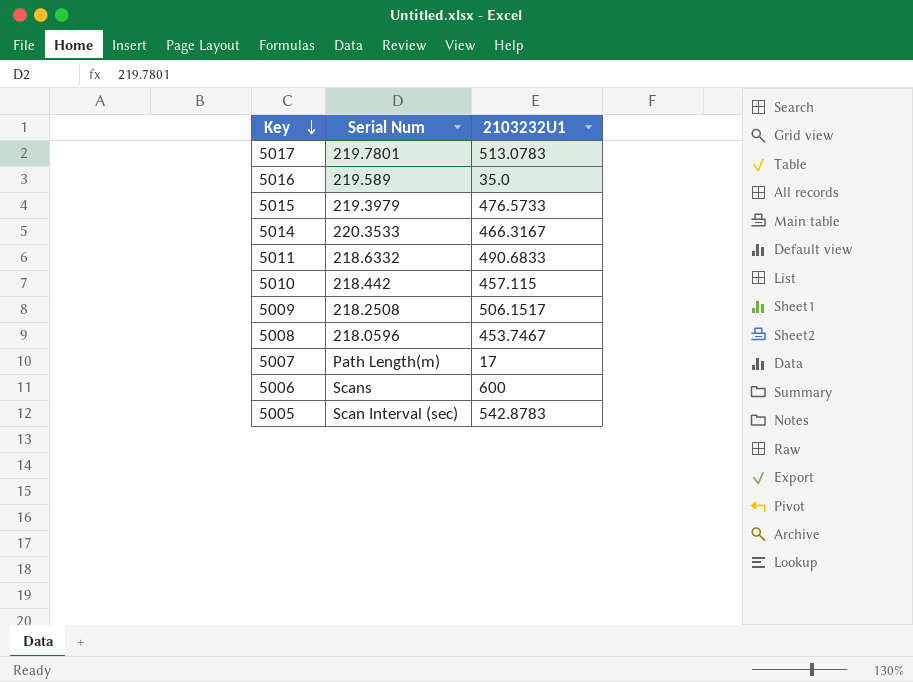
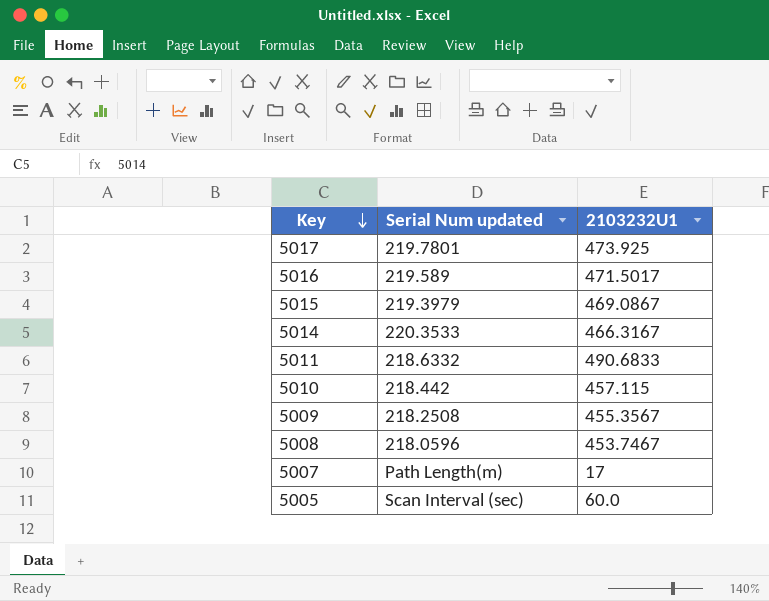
column name: Serial Num -> Serial Num updated
row 5006: Scans | 600 -> none
5017 | 2103232U1: 513.0783 -> 473.925
5016 | 2103232U1: 35.0 -> 471.5017
5015 | 2103232U1: 476.5733 -> 469.0867
5009 | 2103232U1: 506.1517 -> 455.3567
5005 | 2103232U1: 542.8783 -> 60.0

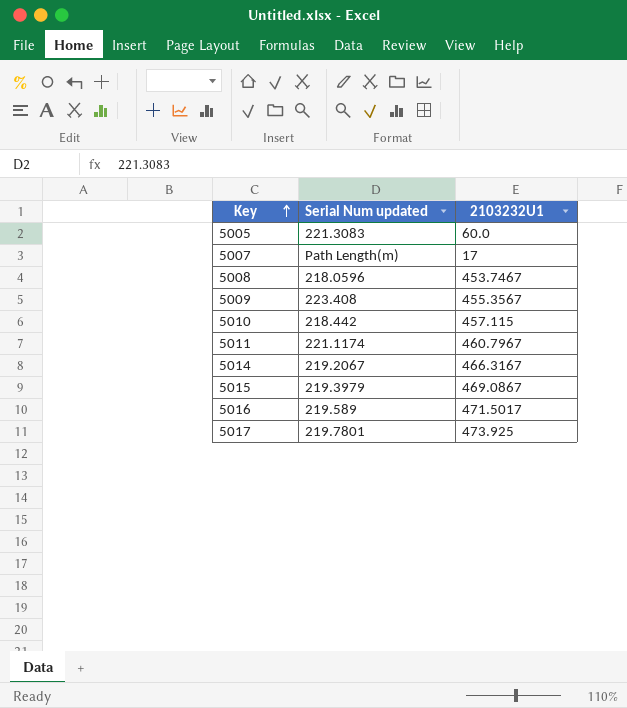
row order: Key descending -> Key ascending
5005 | Serial Num updated: Scan Interval (sec) -> 221.3083
5009 | Serial Num updated: 218.2508 -> 223.408
5011 | Serial Num updated: 218.6332 -> 221.1174
5011 | 2103232U1: 490.6833 -> 460.7967
5014 | Serial Num updated: 220.3533 -> 219.2067

